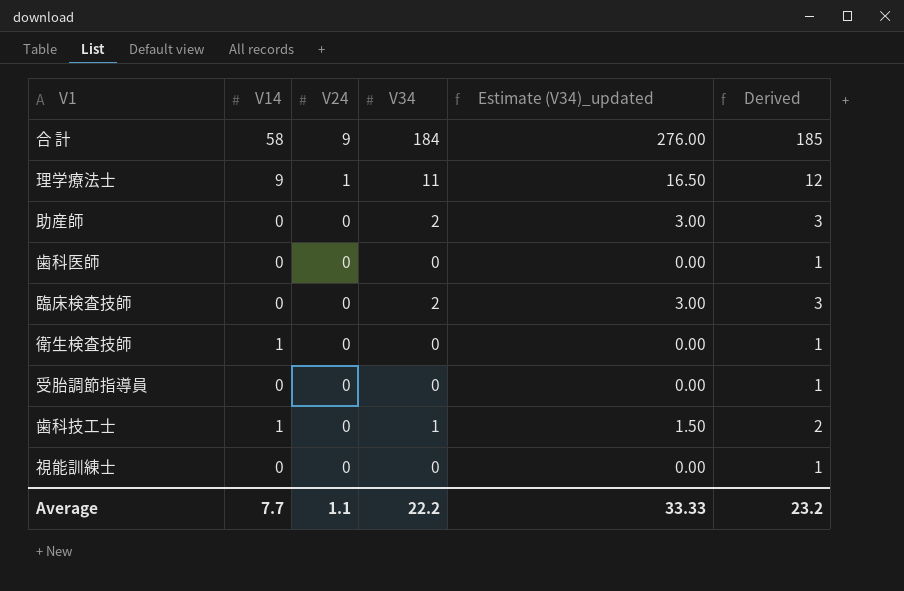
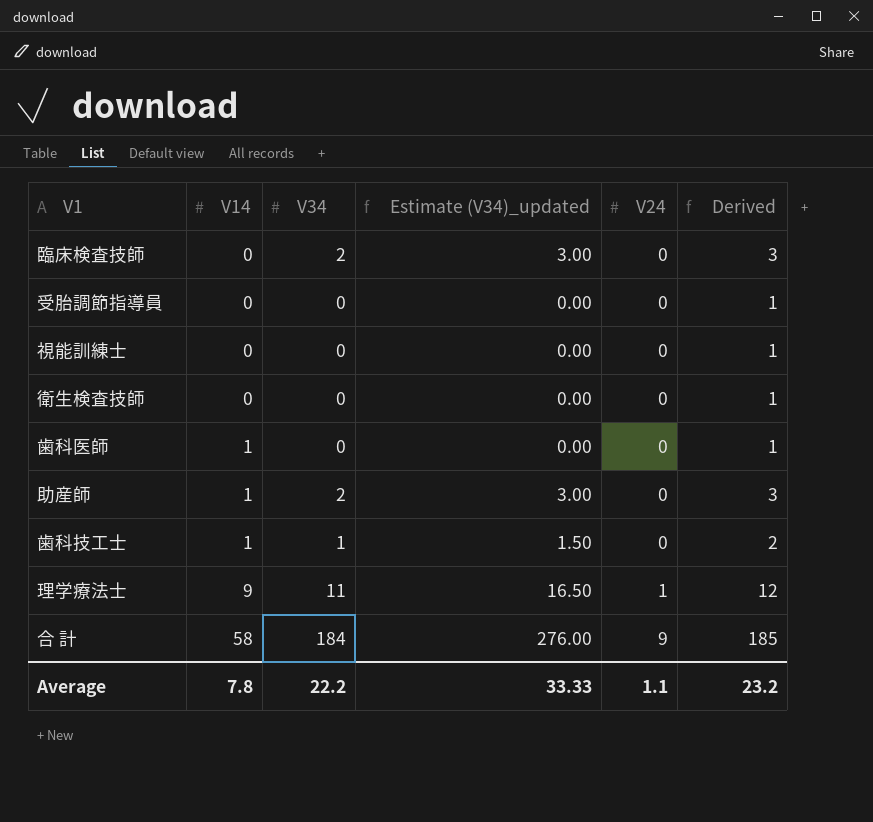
row order: V24 descending -> V14 ascending
column V24 | position: 3 -> 5
衛生検査技師 | V14: 1 -> 0
歯科医師 | V14: 0 -> 1
助産師 | V14: 0 -> 1
Average | V14: 7.7 -> 7.8

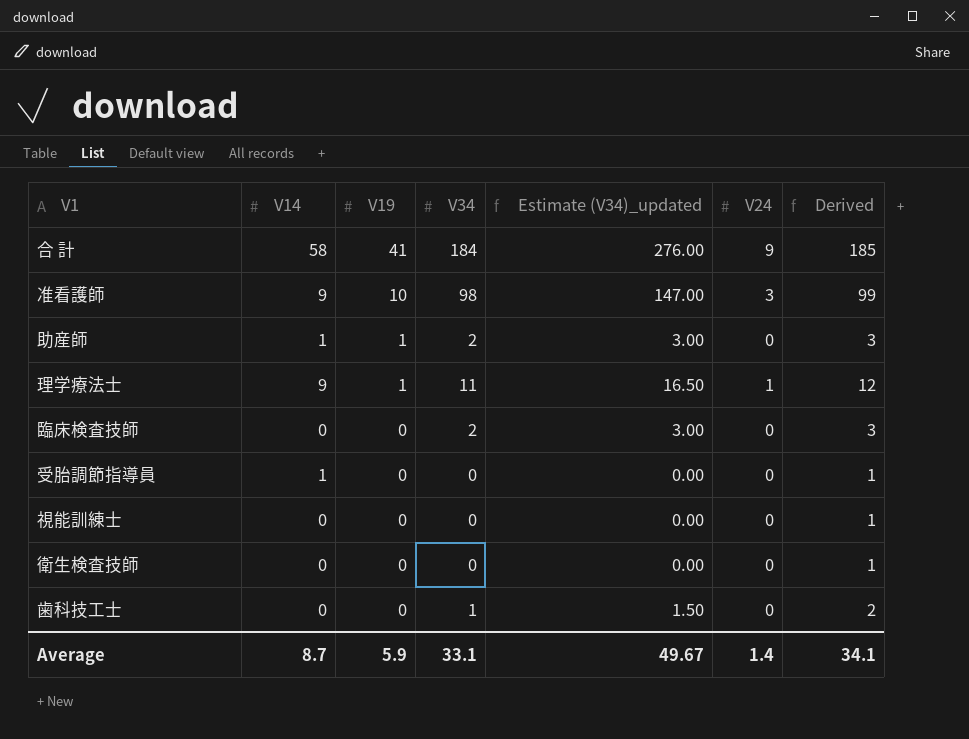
row order: V14 ascending -> V19 descending
column V19 | position: none -> 3
row 歯科医師: 1 | 0 | 0.00 | 0 | 1 -> none
row 准看護師: none -> 9 | 10 | 98 | 147.00 | 3 | 99
受胎調節指導員 | V14: 0 -> 1
歯科技工士 | V14: 1 -> 0
Average | V14: 7.8 -> 8.7
Average | V34: 22.2 -> 33.1
Average | Estimate (V34)_updated: 33.33 -> 49.67
Average | V24: 1.1 -> 1.4
Average | Derived: 23.2 -> 34.1

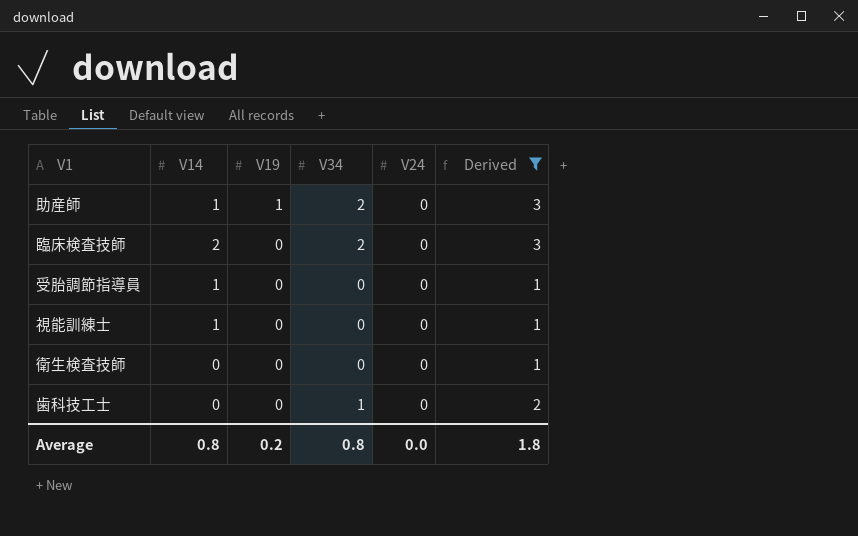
filter: none -> Derived <= 3
column Estimate (V34)_updated | formula: [V34] * 1.5 -> none
臨床検査技師 | V14: 0 -> 2
視能訓練士 | V14: 0 -> 1
Average | V14: 8.7 -> 0.8
Average | V19: 5.9 -> 0.2
Average | V34: 33.1 -> 0.8
Average | V24: 1.4 -> 0.0
Average | Derived: 34.1 -> 1.8

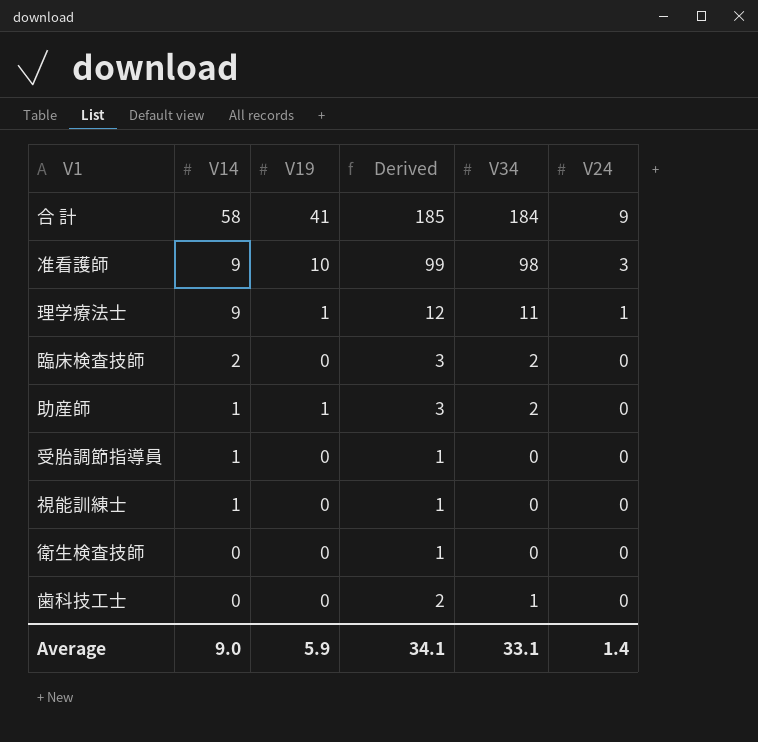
filter: Derived <= 3 -> none
row order: V19 descending -> V14 descending
column Derived | position: 6 -> 4
Average | V14: 0.8 -> 9.0
Average | V19: 0.2 -> 5.9
Average | Derived: 1.8 -> 34.1
Average | V34: 0.8 -> 33.1
Average | V24: 0.0 -> 1.4

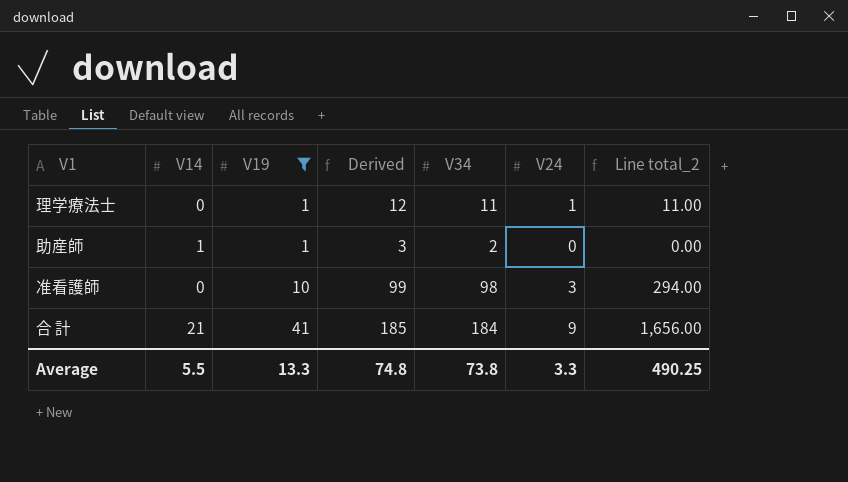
filter: none -> V19 != 0
row order: V14 descending -> V19 ascending
column Line total_2 | formula: none -> [V34] * [V24]
理学療法士 | V14: 9 -> 0
准看護師 | V14: 9 -> 0
合 計 | V14: 58 -> 21
Average | V14: 9.0 -> 5.5
Average | V19: 5.9 -> 13.3
Average | Derived: 34.1 -> 74.8
Average | V34: 33.1 -> 73.8
Average | V24: 1.4 -> 3.3

